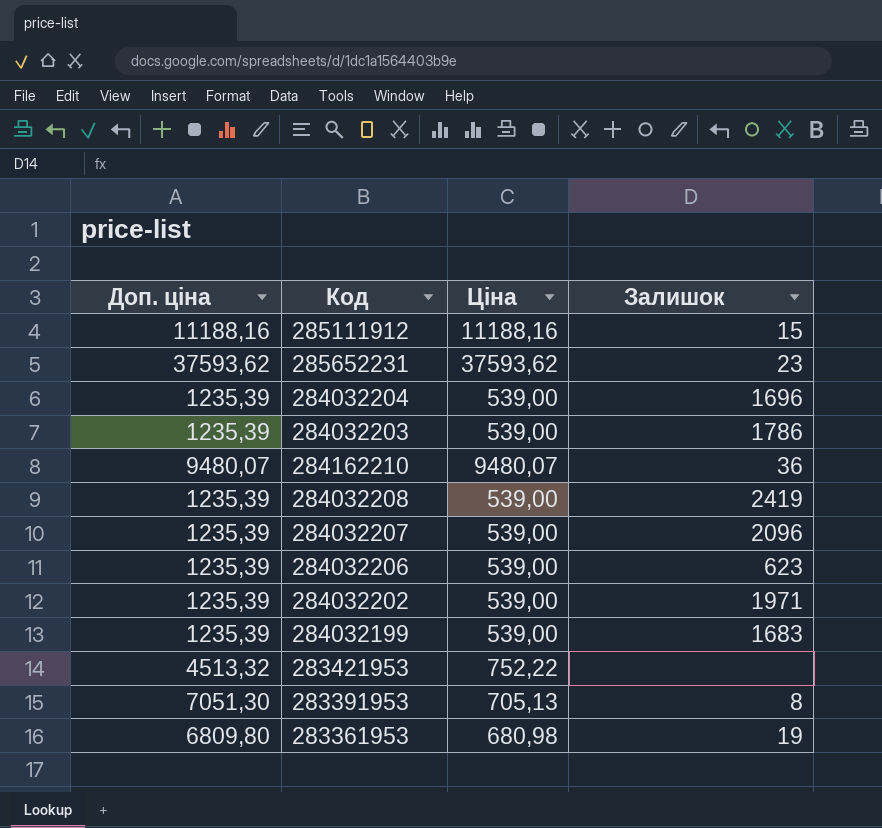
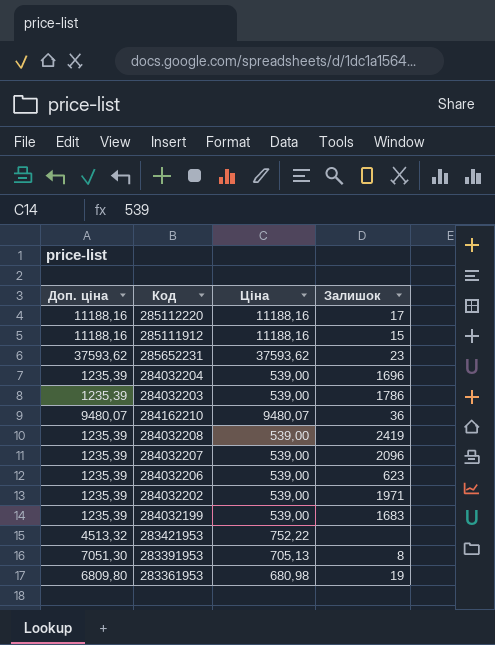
row 285112220: none -> 11188,16 | 11188,16 | 17

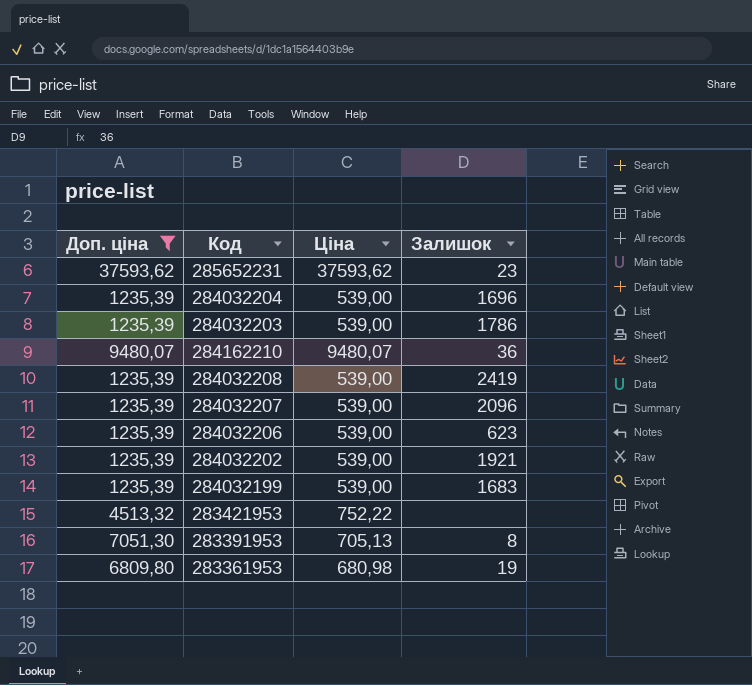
filter: none -> Доп. ціна != 11188,16
284032202 | Залишок: 1971 -> 1921

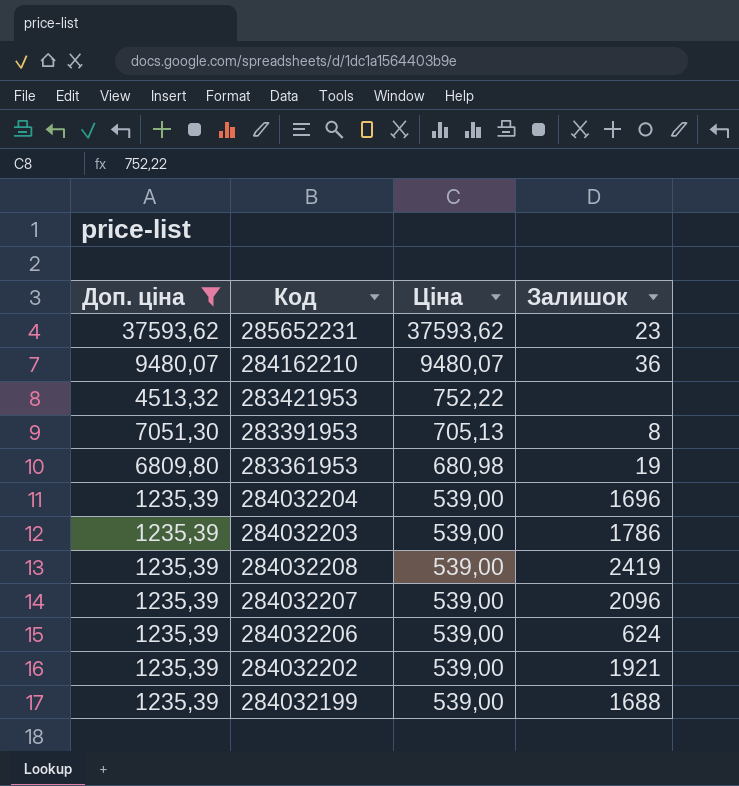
row order: none -> Ціна descending
284032206 | Залишок: 623 -> 624
284032199 | Залишок: 1683 -> 1688

